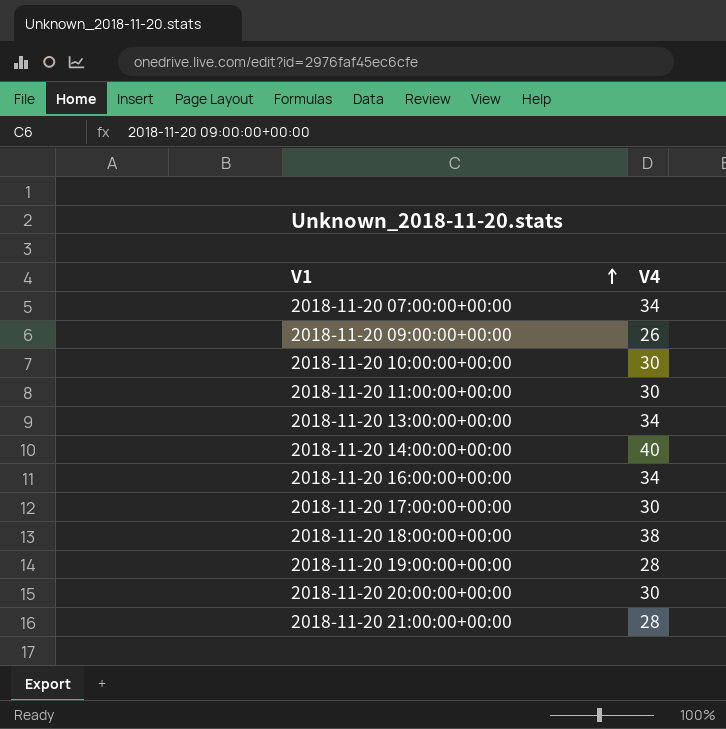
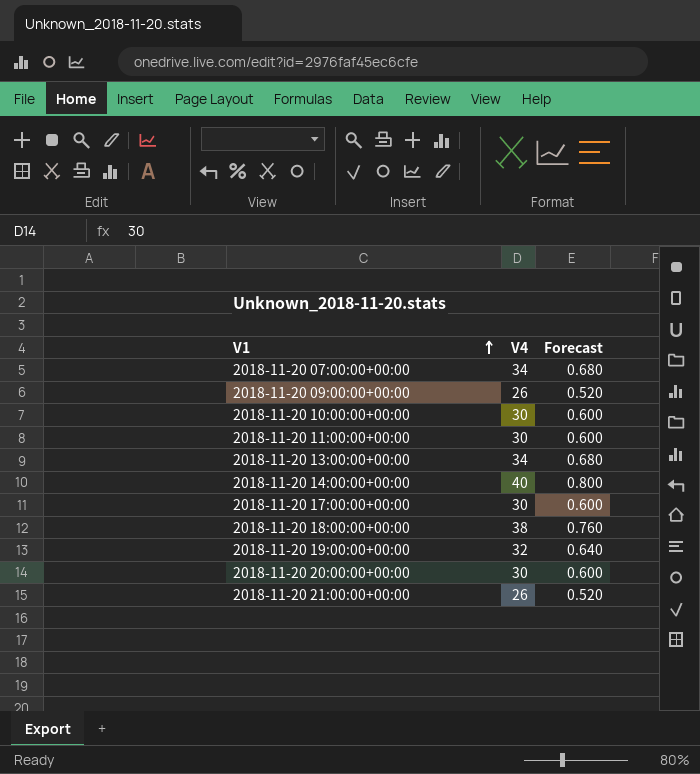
column Forecast | formula: none -> [V4] * 0.02
row 2018-11-20 16:00:00+00:00: 34 -> none
2018-11-20 19:00:00+00:00 | V4: 28 -> 32
2018-11-20 21:00:00+00:00 | V4: 28 -> 26

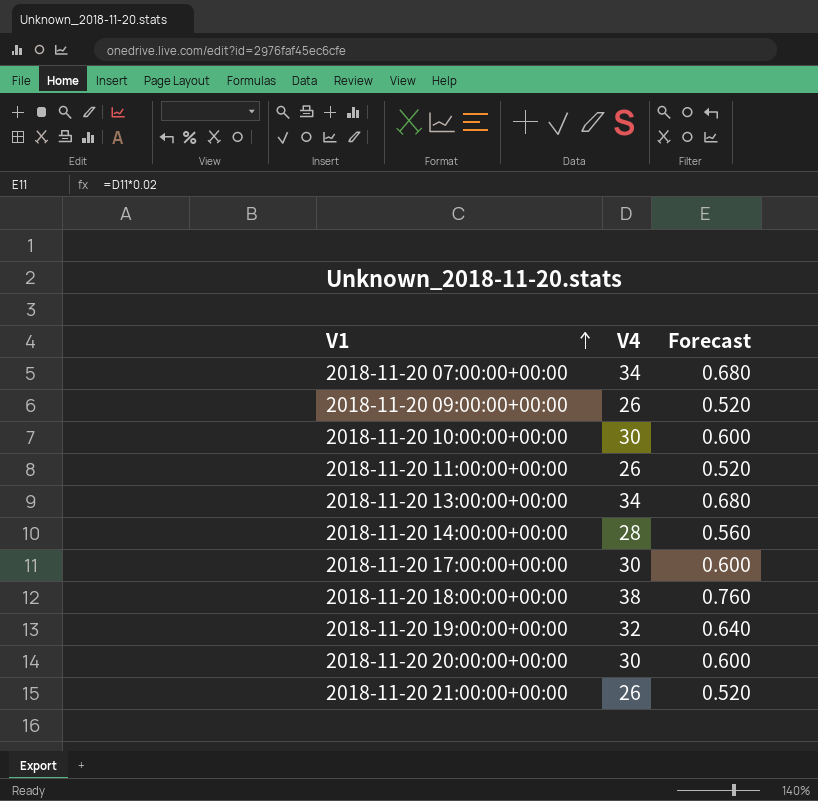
2018-11-20 11:00:00+00:00 | V4: 30 -> 26
2018-11-20 11:00:00+00:00 | Forecast: 0.600 -> 0.520
2018-11-20 14:00:00+00:00 | V4: 40 -> 28
2018-11-20 14:00:00+00:00 | Forecast: 0.800 -> 0.560

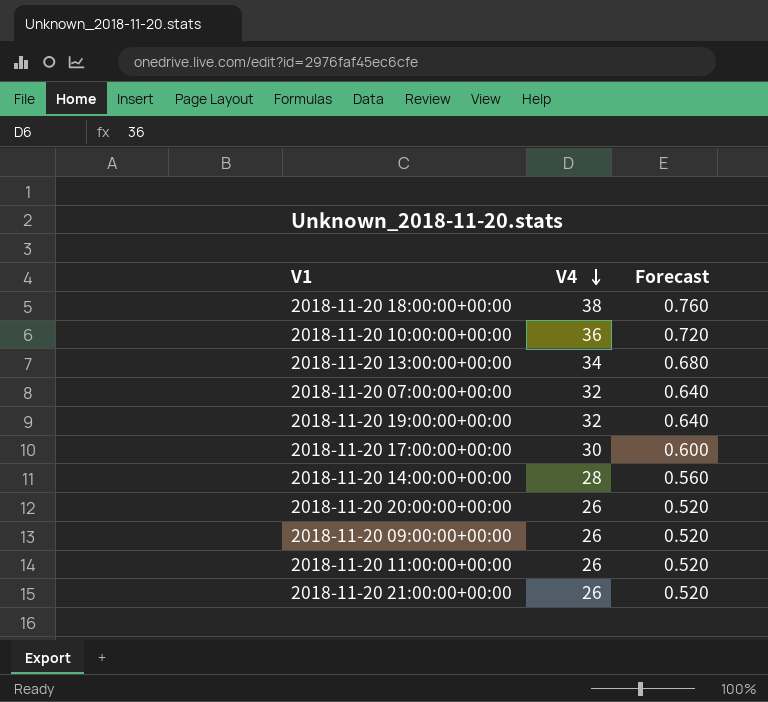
row order: V1 ascending -> V4 descending
2018-11-20 10:00:00+00:00 | V4: 30 -> 36
2018-11-20 10:00:00+00:00 | Forecast: 0.600 -> 0.720
2018-11-20 07:00:00+00:00 | V4: 34 -> 32
2018-11-20 07:00:00+00:00 | Forecast: 0.680 -> 0.640
2018-11-20 20:00:00+00:00 | V4: 30 -> 26
2018-11-20 20:00:00+00:00 | Forecast: 0.600 -> 0.520

